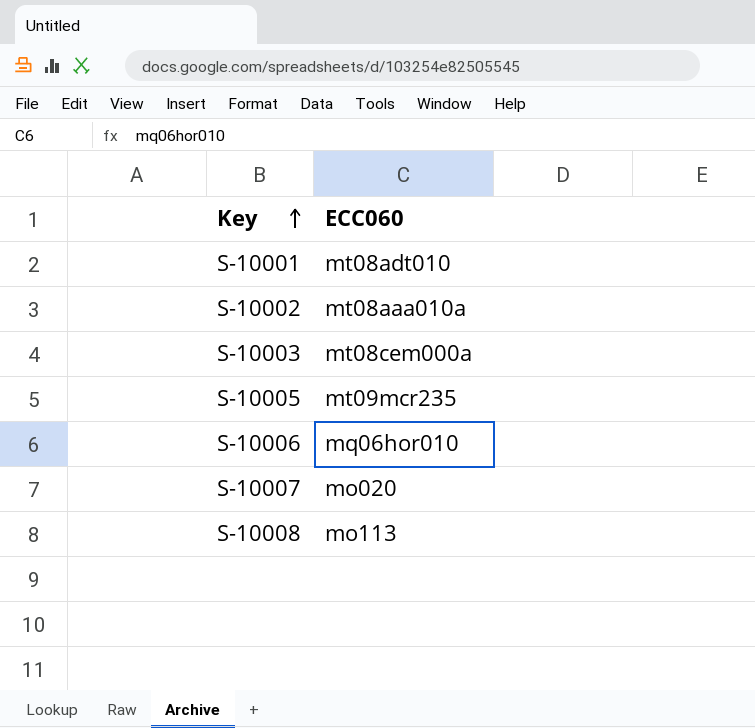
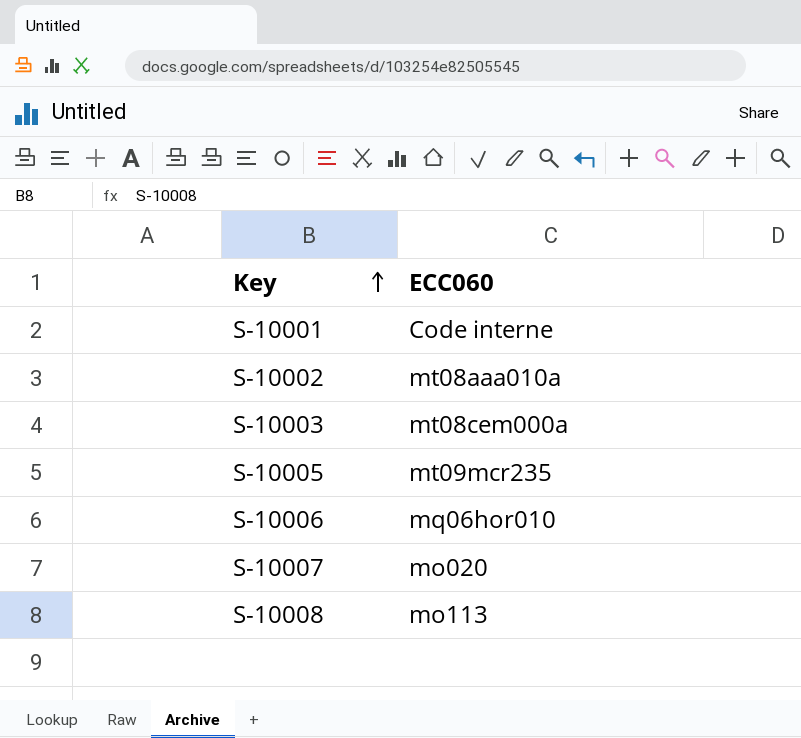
S-10001 | ECC060: mt08adt010 -> Code interne

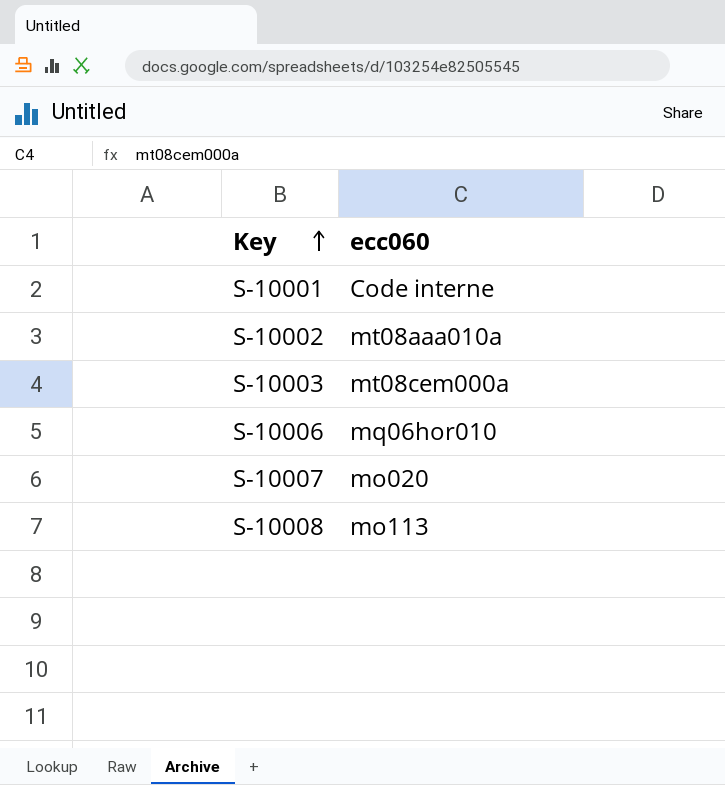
column name: ECC060 -> ecc060
row S-10005: mt09mcr235 -> none

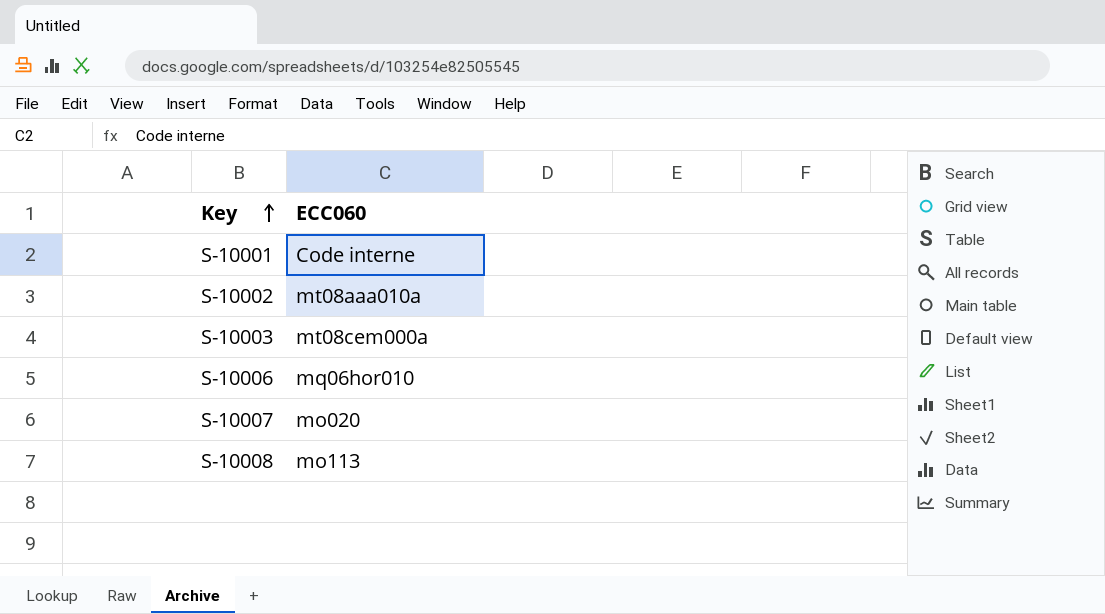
column name: ecc060 -> ECC060

